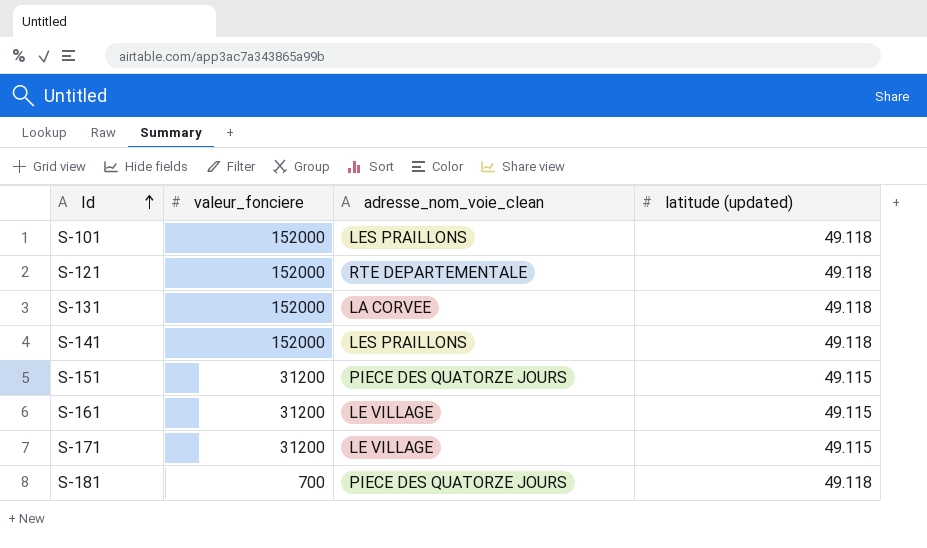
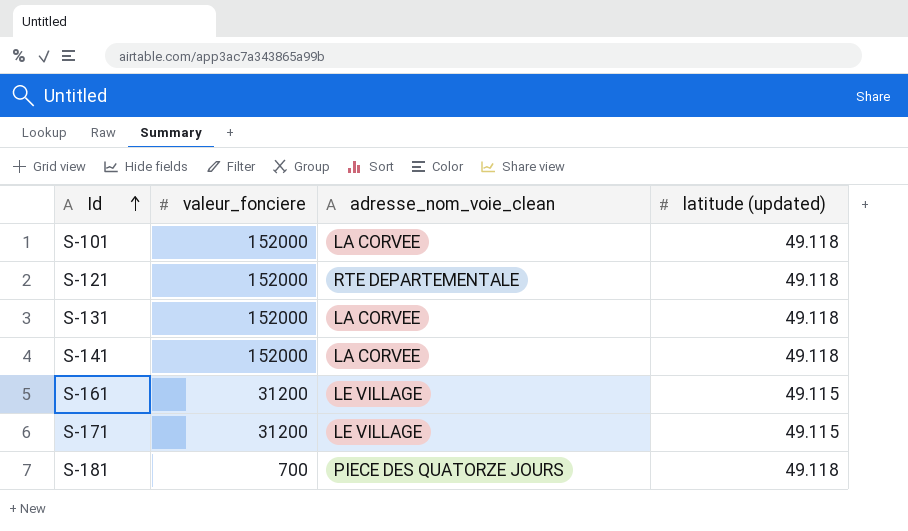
row S-151: 31200 | PIECE DES QUATORZE JOURS | 49.115 -> none
S-101 | adresse_nom_voie_clean: LES PRAILLONS -> LA CORVEE
S-141 | adresse_nom_voie_clean: LES PRAILLONS -> LA CORVEE

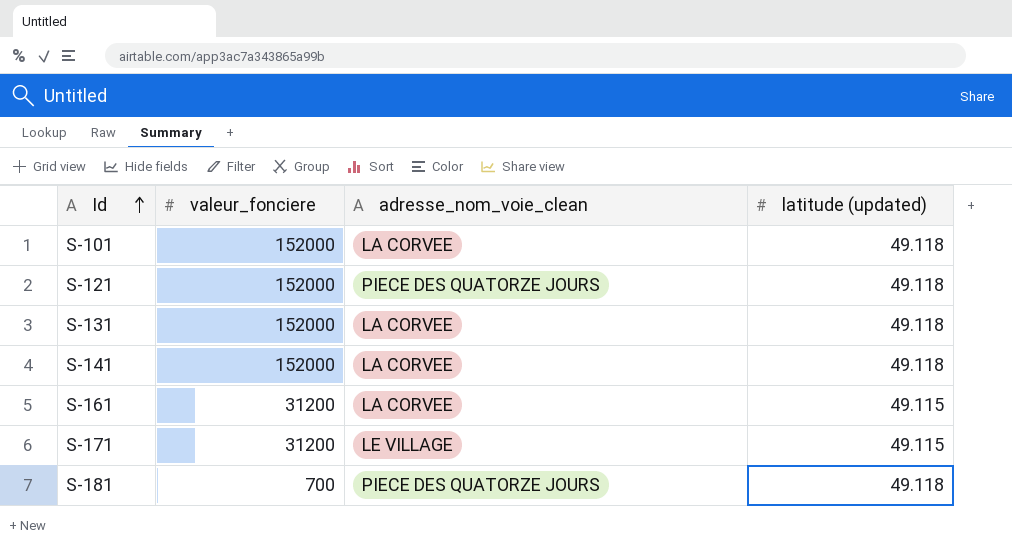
S-121 | adresse_nom_voie_clean: RTE DEPARTEMENTALE -> PIECE DES QUATORZE JOURS
S-161 | adresse_nom_voie_clean: LE VILLAGE -> LA CORVEE

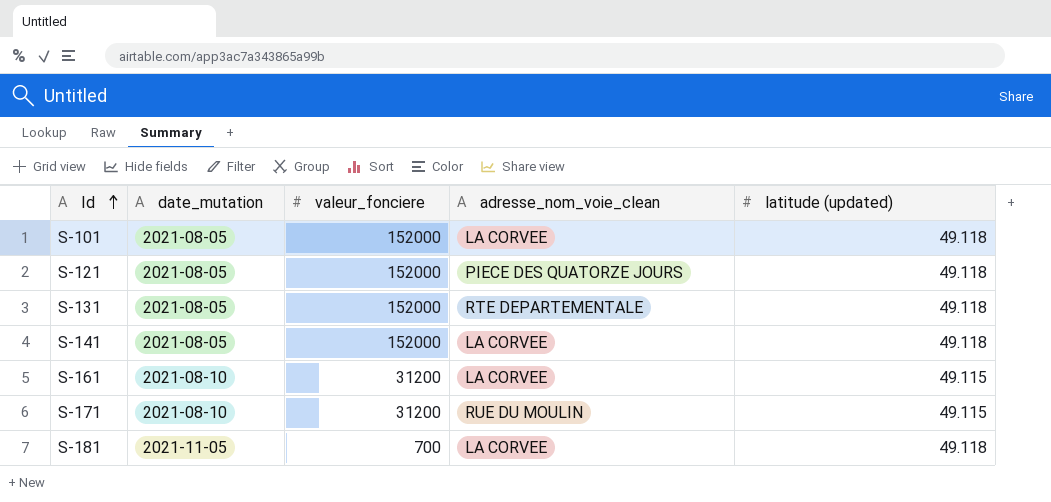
column date_mutation | position: none -> 2
S-131 | adresse_nom_voie_clean: LA CORVEE -> RTE DEPARTEMENTALE
S-171 | adresse_nom_voie_clean: LE VILLAGE -> RUE DU MOULIN
S-181 | adresse_nom_voie_clean: PIECE DES QUATORZE JOURS -> LA CORVEE

